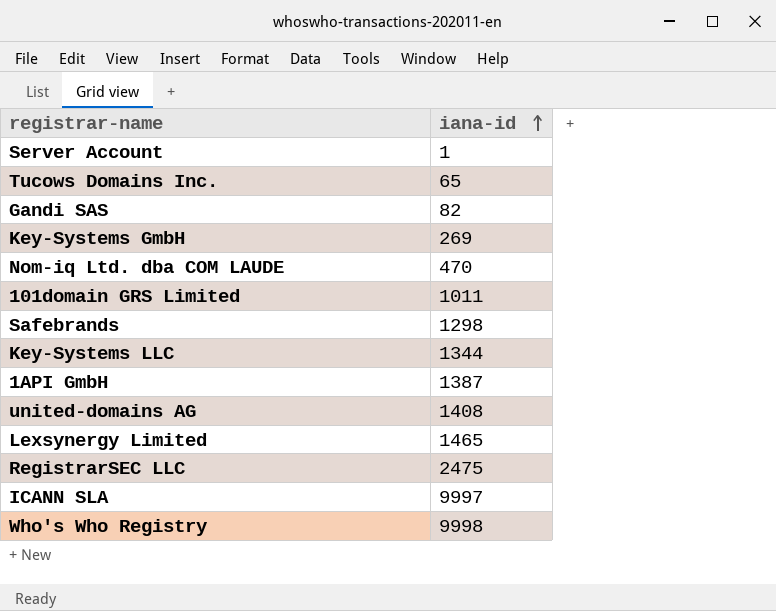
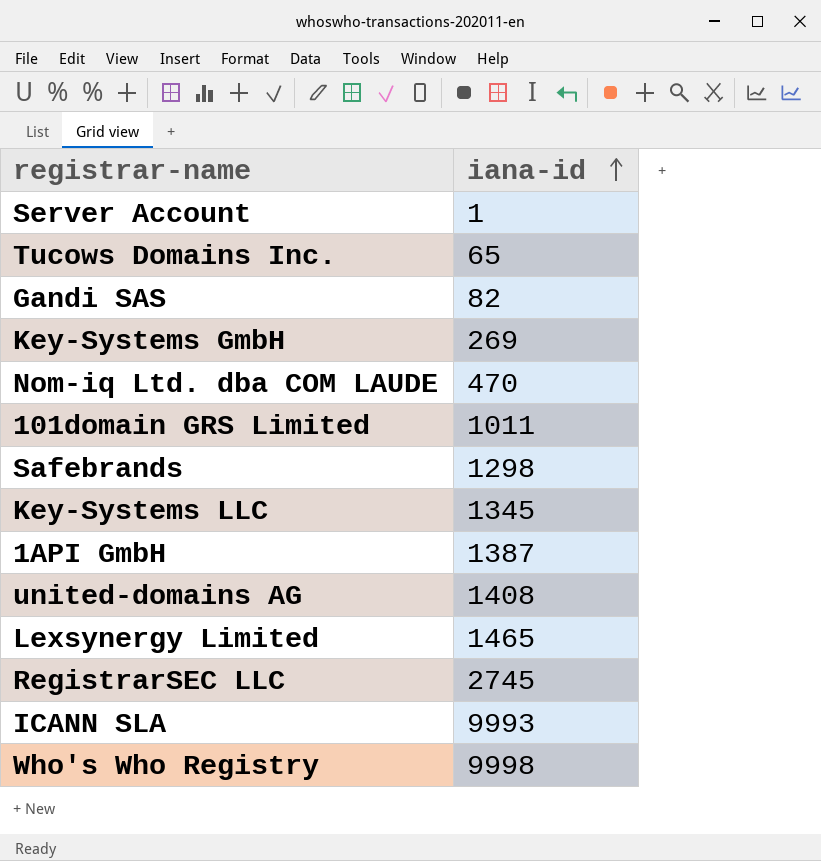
Key-Systems LLC | iana-id: 1344 -> 1345
RegistrarSEC LLC | iana-id: 2475 -> 2745
ICANN SLA | iana-id: 9997 -> 9993

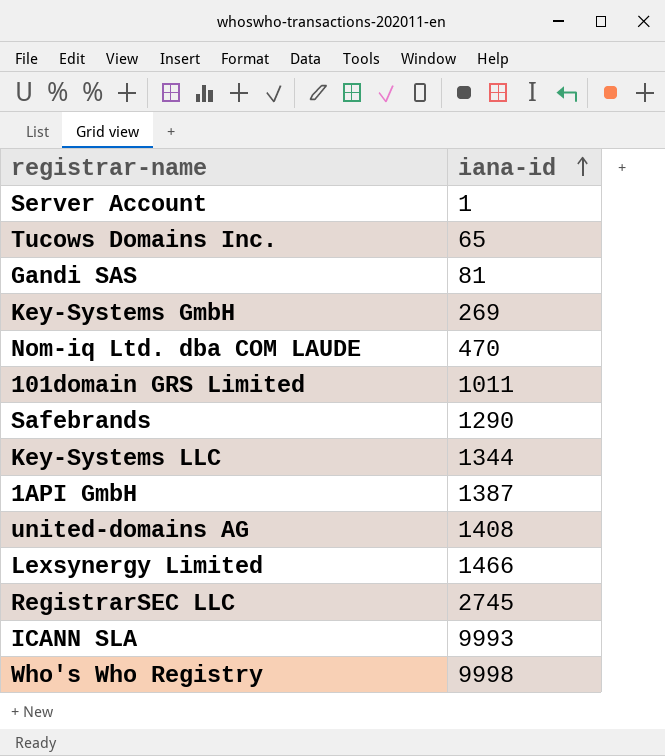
Gandi SAS | iana-id: 82 -> 81
Safebrands | iana-id: 1298 -> 1290
Key-Systems LLC | iana-id: 1345 -> 1344
Lexsynergy Limited | iana-id: 1465 -> 1466

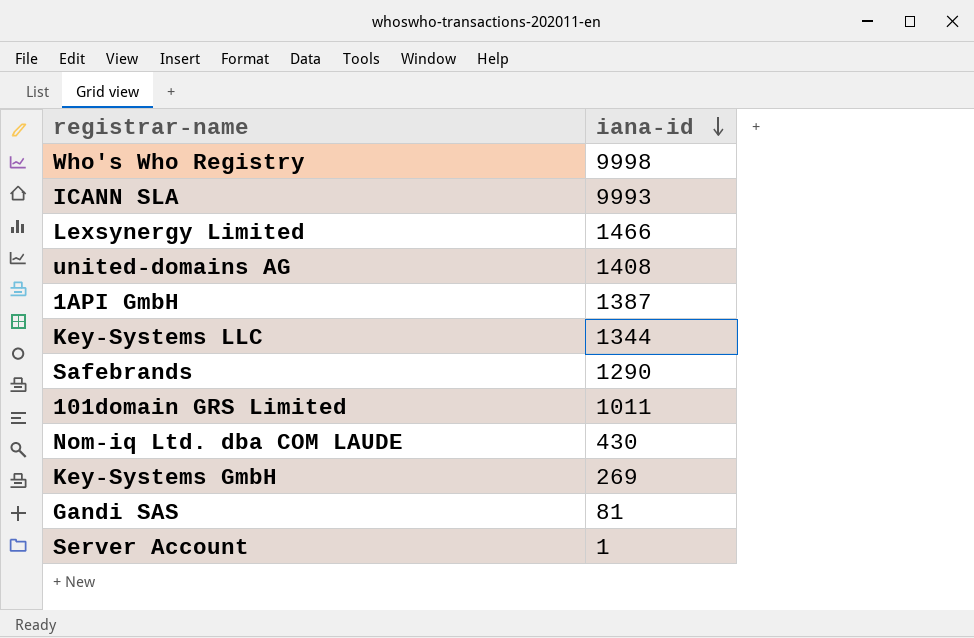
row order: iana-id ascending -> iana-id descending
row Tucows Domains Inc.: 65 -> none
row RegistrarSEC LLC: 2745 -> none
Nom-iq Ltd. dba COM LAUDE | iana-id: 470 -> 430

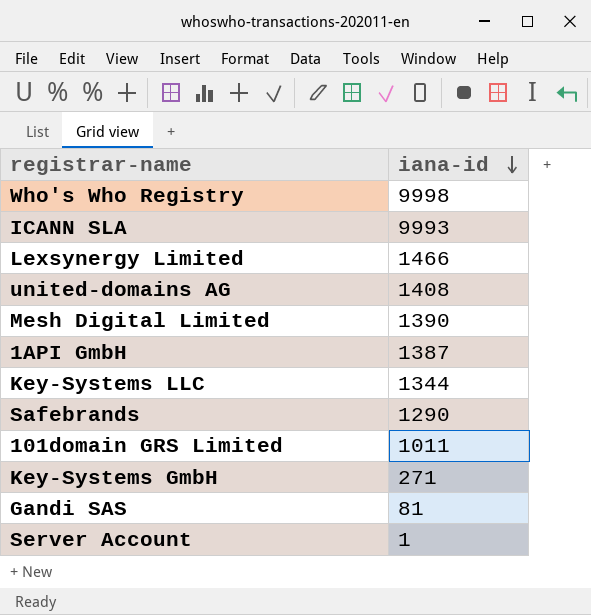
row Nom-iq Ltd. dba COM LAUDE: 430 -> none
row Mesh Digital Limited: none -> 1390
Key-Systems GmbH | iana-id: 269 -> 271

